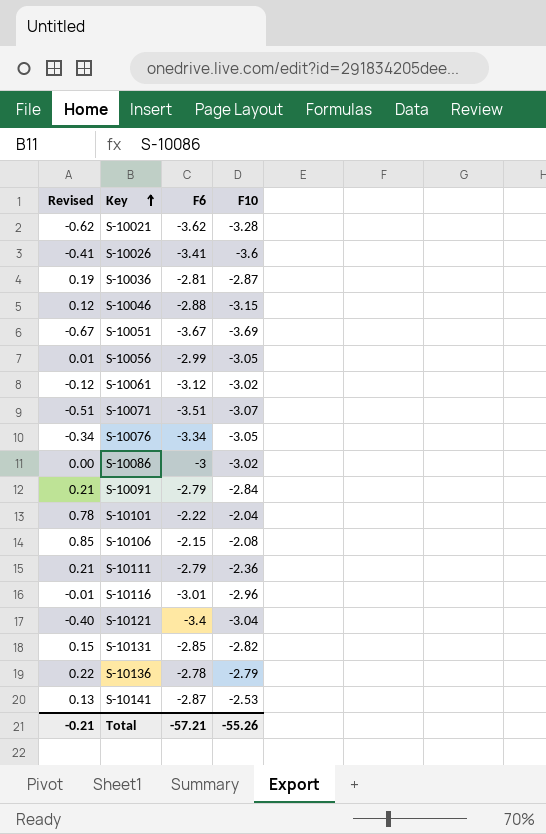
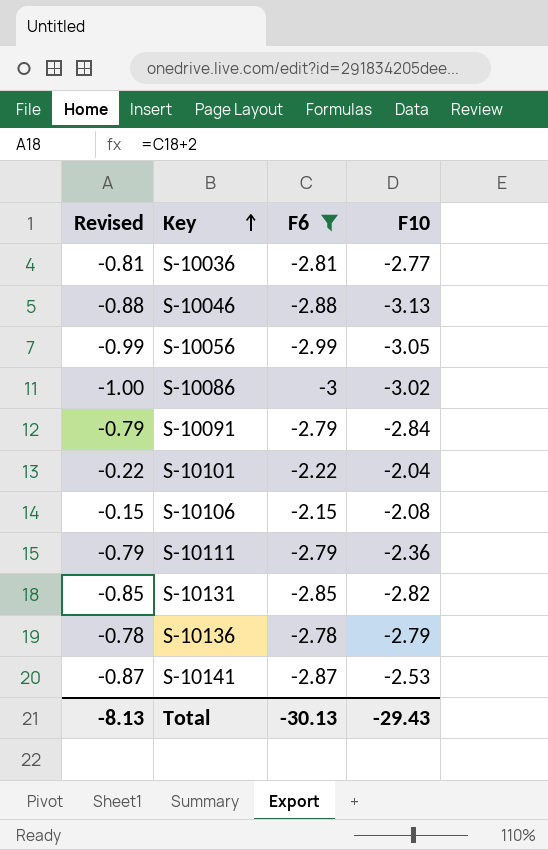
filter: none -> F6 >= -3
column Revised | formula: [F6] + 3 -> [F6] + 2
S-10036 | F10: -2.87 -> -2.77
S-10046 | F10: -3.15 -> -3.13
Total | Revised: -0.21 -> -8.13
Total | F6: -57.21 -> -30.13
Total | F10: -55.26 -> -29.43

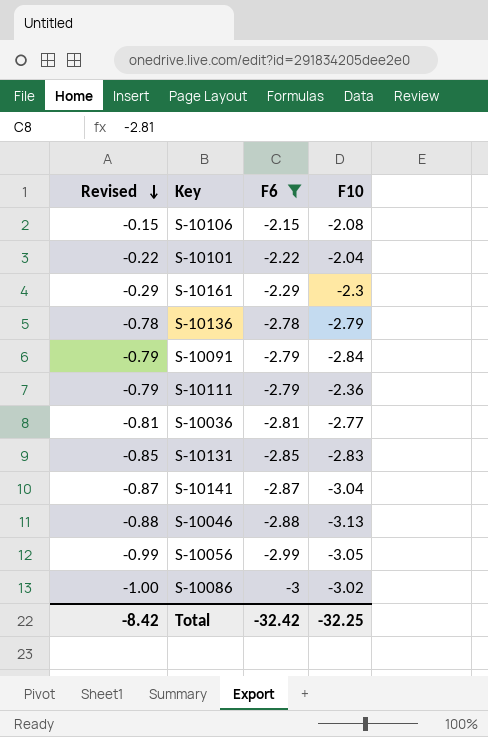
row order: Key ascending -> Revised descending
row S-10161: none -> -0.29 | -2.29 | -2.3
S-10131 | F10: -2.82 -> -2.83
S-10141 | F10: -2.53 -> -3.04
Total | Revised: -8.13 -> -8.42
Total | F6: -30.13 -> -32.42
Total | F10: -29.43 -> -32.25

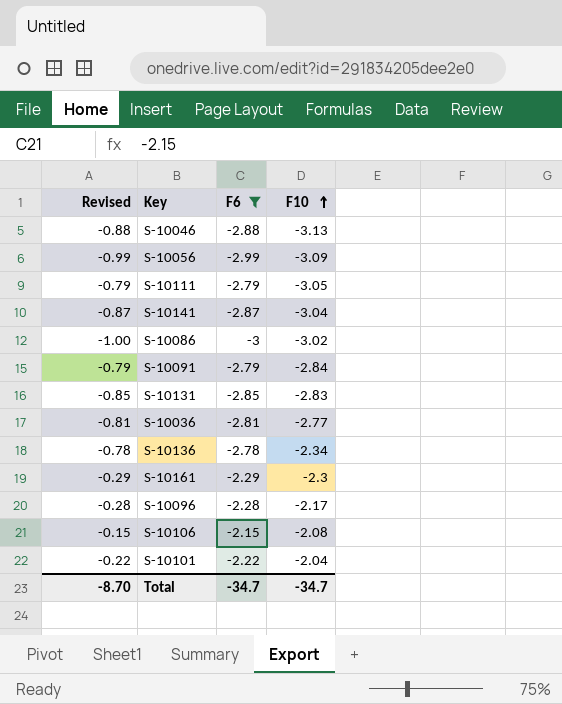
row order: Revised descending -> F10 ascending
S-10056 | F10: -3.05 -> -3.09
S-10111 | F10: -2.36 -> -3.05
S-10136 | F10: -2.79 -> -2.34
row S-10096: none -> -0.28 | -2.28 | -2.17
Total | Revised: -8.42 -> -8.70
Total | F6: -32.42 -> -34.7
Total | F10: -32.25 -> -34.7

